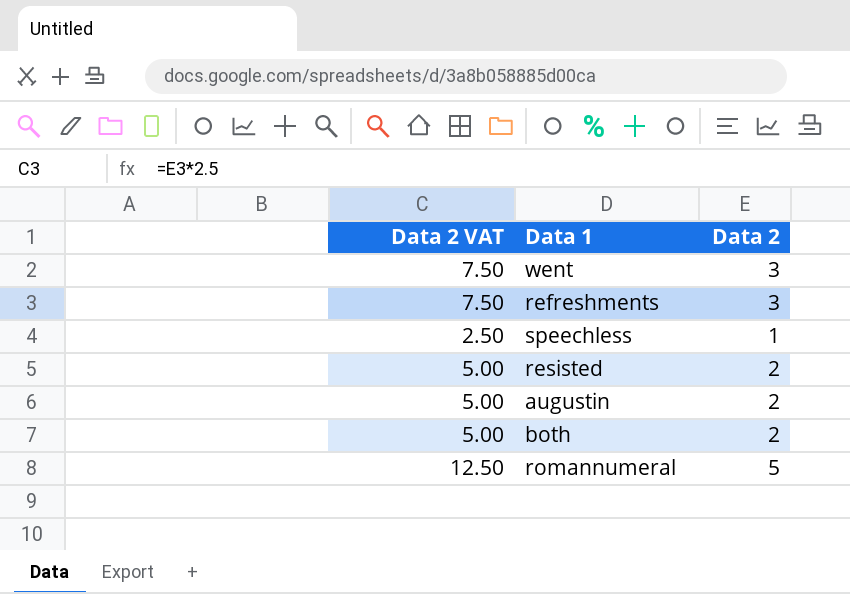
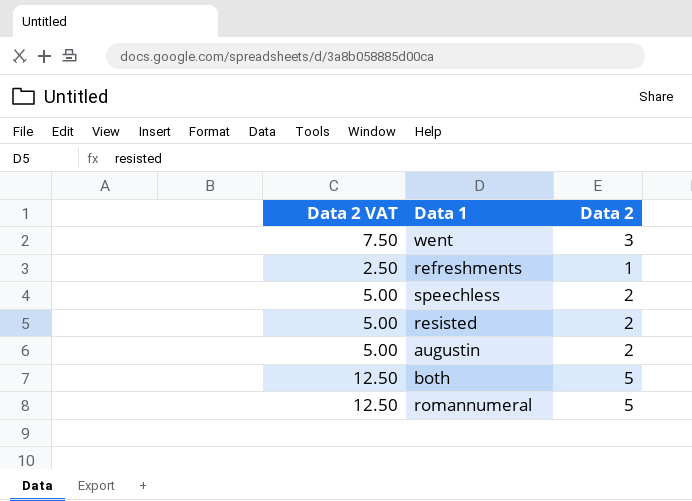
refreshments | Data 2 VAT: 7.50 -> 2.50
refreshments | Data 2: 3 -> 1
speechless | Data 2 VAT: 2.50 -> 5.00
speechless | Data 2: 1 -> 2
both | Data 2 VAT: 5.00 -> 12.50
both | Data 2: 2 -> 5

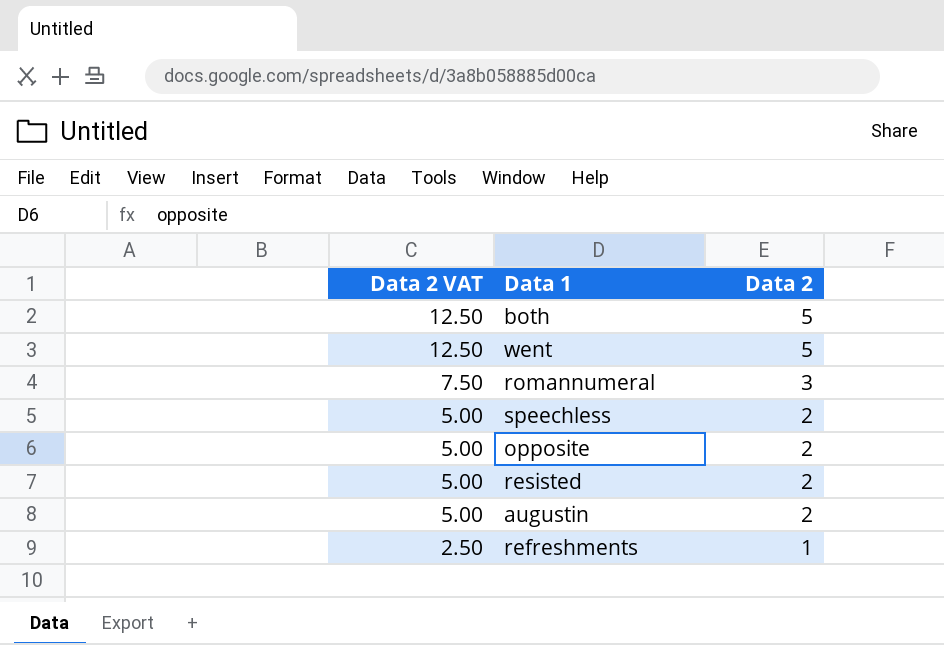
row order: none -> Data 2 VAT descending
went | Data 2 VAT: 7.50 -> 12.50
went | Data 2: 3 -> 5
romannumeral | Data 2 VAT: 12.50 -> 7.50
romannumeral | Data 2: 5 -> 3
row opposite: none -> 5.00 | 2

